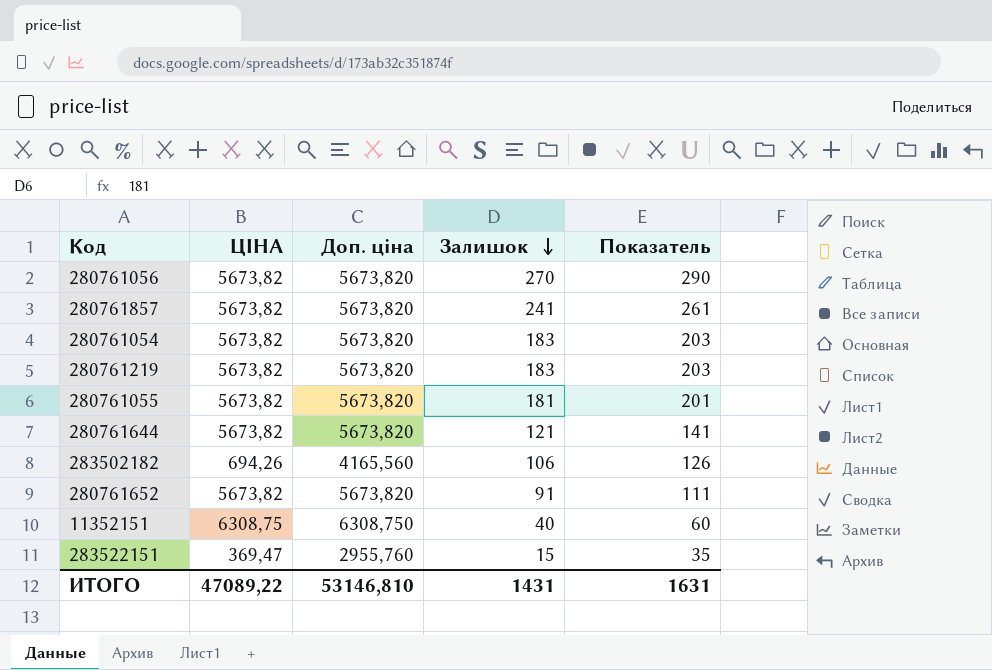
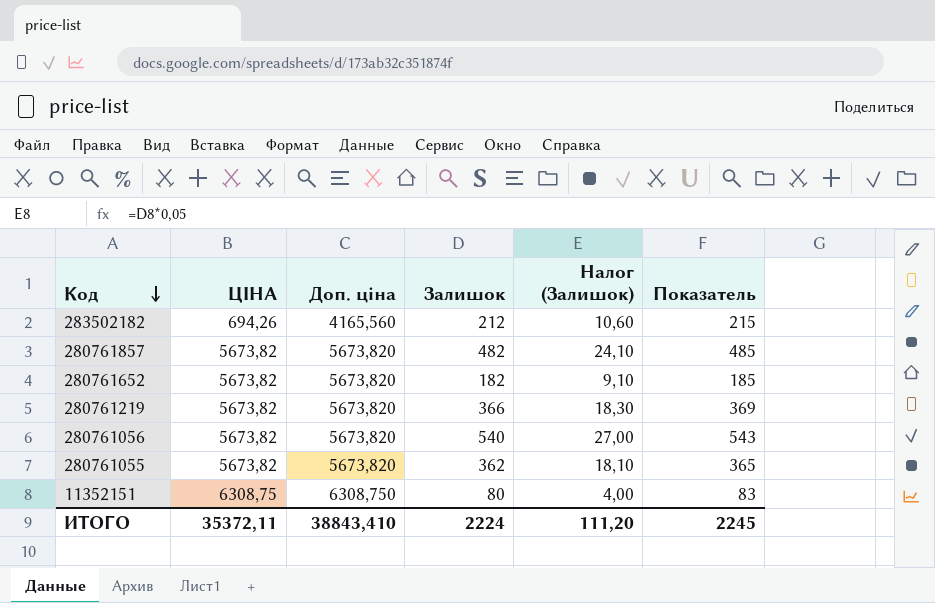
row order: Залишок descending -> Код descending
column Налог (Залишок) | formula: none -> [Залишок] * 0,05
column Показатель | formula: [Залишок] + 20 -> [Залишок] + 3
row 280761054: 5673,82 | 5673,820 | 183 | 203 -> none
row 280761644: 5673,82 | 5673,820 | 121 | 141 -> none
row 283522151: 369,47 | 2955,760 | 15 | 35 -> none
283502182 | Залишок: 106 -> 212
280761857 | Залишок: 241 -> 482
280761652 | Залишок: 91 -> 182
280761219 | Залишок: 183 -> 366
280761056 | Залишок: 270 -> 540
280761055 | Залишок: 181 -> 362
11352151 | Залишок: 40 -> 80
ИТОГО | ЦІНА: 47089,22 -> 35372,11
ИТОГО | Доп. ціна: 53146,810 -> 38843,410
ИТОГО | Залишок: 1431 -> 2224
ИТОГО | Показатель: 1631 -> 2245

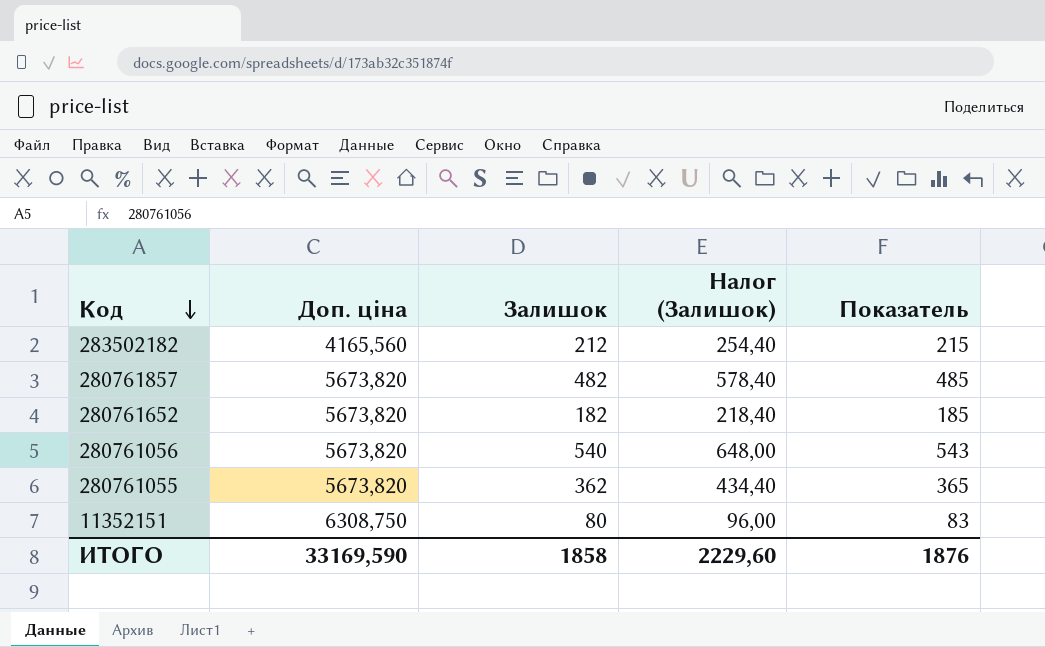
column ЦІНА | position: 2 -> none
column Налог (Залишок) | formula: [Залишок] * 0,05 -> [Залишок] * 1,2
row 280761219: 5673,82 | 5673,820 | 366 | 18,30 | 369 -> none
ИТОГО | Доп. ціна: 38843,410 -> 33169,590
ИТОГО | Залишок: 2224 -> 1858
ИТОГО | Налог (Залишок): 111,20 -> 2229,60
ИТОГО | Показатель: 2245 -> 1876

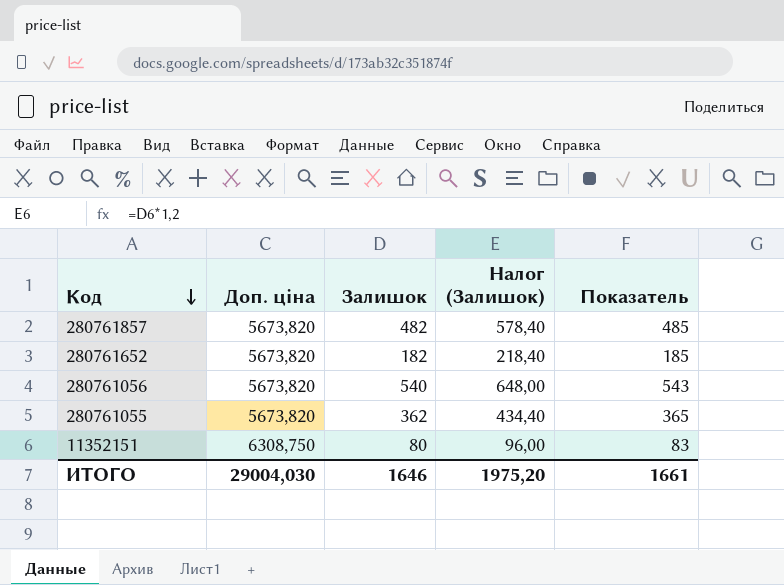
row 283502182: 4165,560 | 212 | 254,40 | 215 -> none
ИТОГО | Доп. ціна: 33169,590 -> 29004,030
ИТОГО | Залишок: 1858 -> 1646
ИТОГО | Налог (Залишок): 2229,60 -> 1975,20
ИТОГО | Показатель: 1876 -> 1661

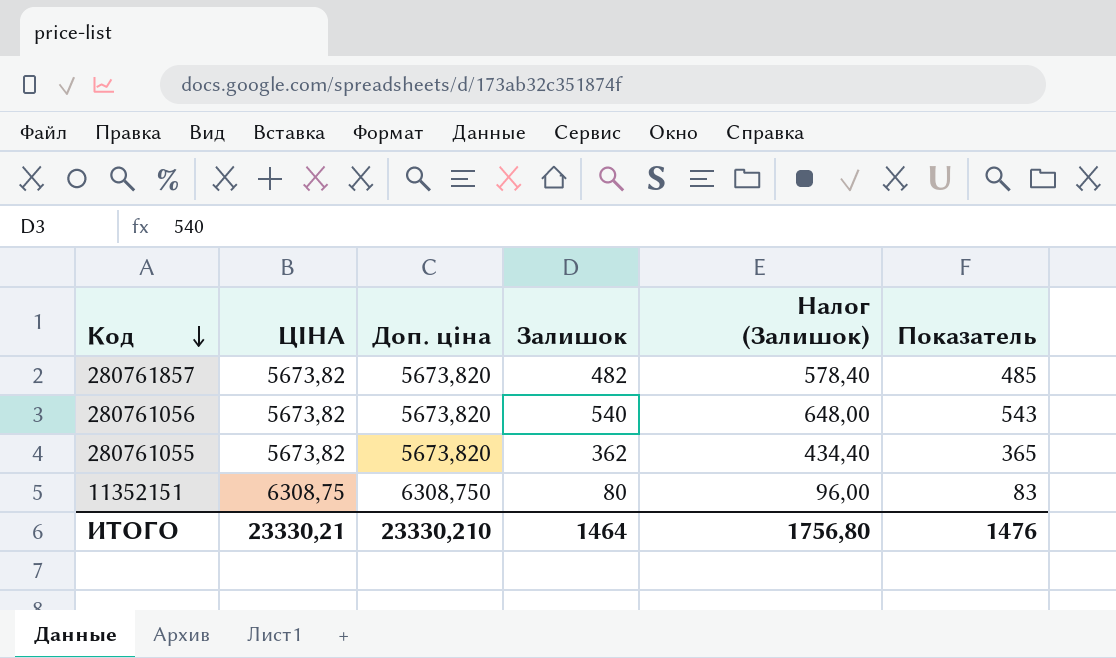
column ЦІНА | position: none -> 2
row 280761652: 5673,820 | 182 | 218,40 | 185 -> none
ИТОГО | Доп. ціна: 29004,030 -> 23330,210
ИТОГО | Залишок: 1646 -> 1464
ИТОГО | Налог (Залишок): 1975,20 -> 1756,80
ИТОГО | Показатель: 1661 -> 1476

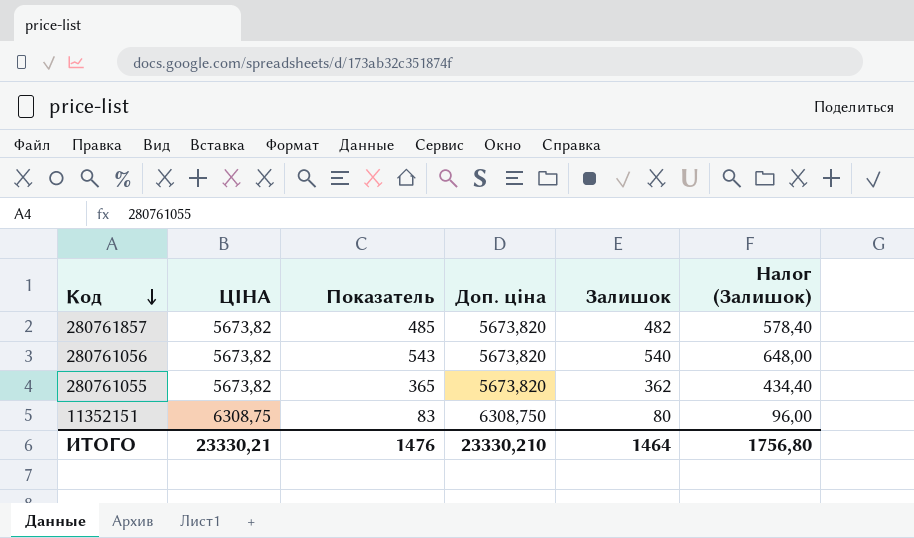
column Показатель | position: 6 -> 3

